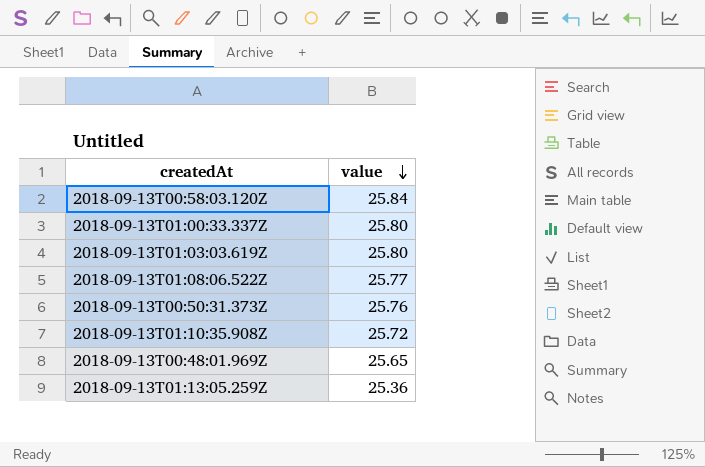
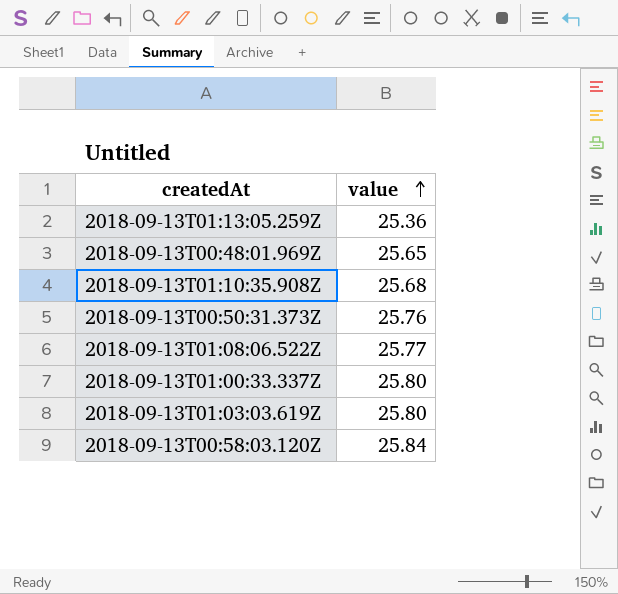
row order: value descending -> value ascending
2018-09-13T01:10:35.908Z | value: 25.72 -> 25.68

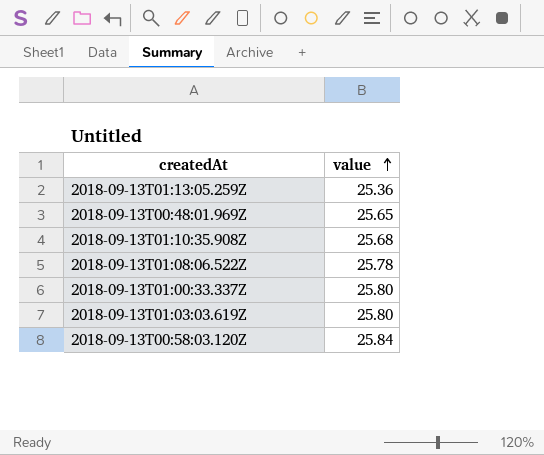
row 2018-09-13T00:50:31.373Z: 25.76 -> none
2018-09-13T01:08:06.522Z | value: 25.77 -> 25.78

